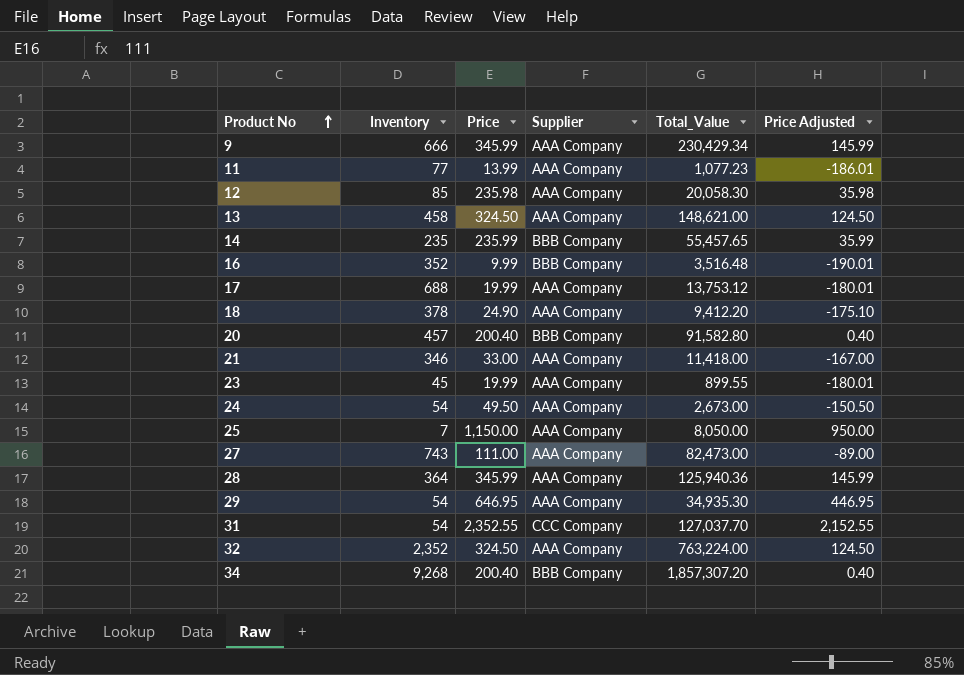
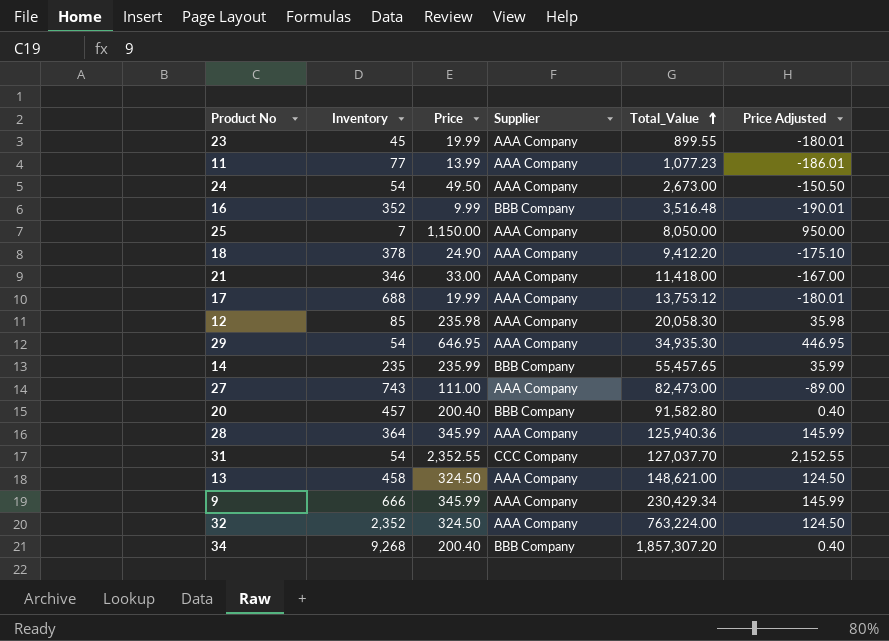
row order: Product No ascending -> Total_Value ascending

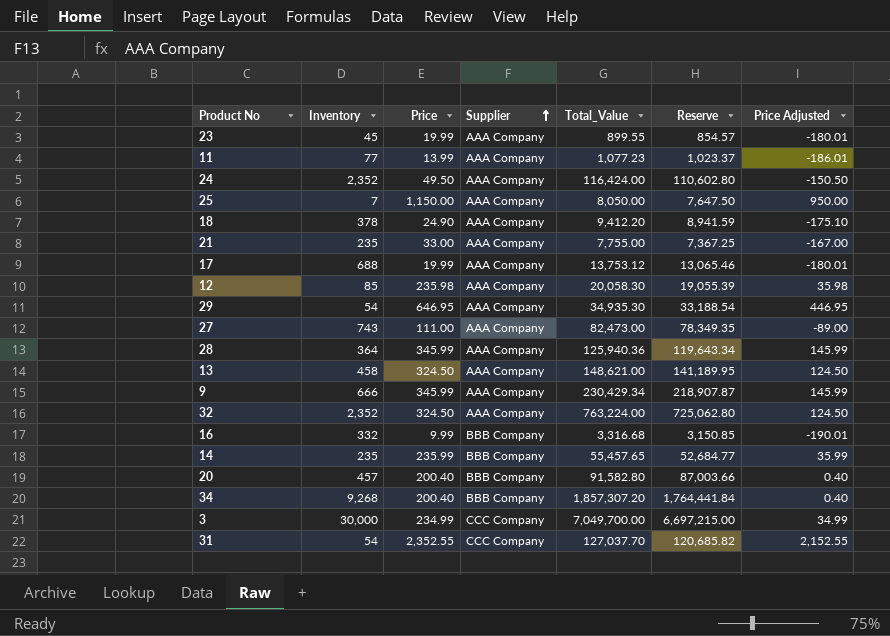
row order: Total_Value ascending -> Supplier ascending
column Reserve | formula: none -> [Total_Value] * 0.95
24 | Inventory: 54 -> 2,352
24 | Total_Value: 2,673.00 -> 116,424.00
21 | Inventory: 346 -> 235
21 | Total_Value: 11,418.00 -> 7,755.00
16 | Inventory: 352 -> 332
16 | Total_Value: 3,516.48 -> 3,316.68
row 3: none -> 30,000 | 234.99 | CCC Company | 7,049,700.00 | 6,697,215.00 | 34.99

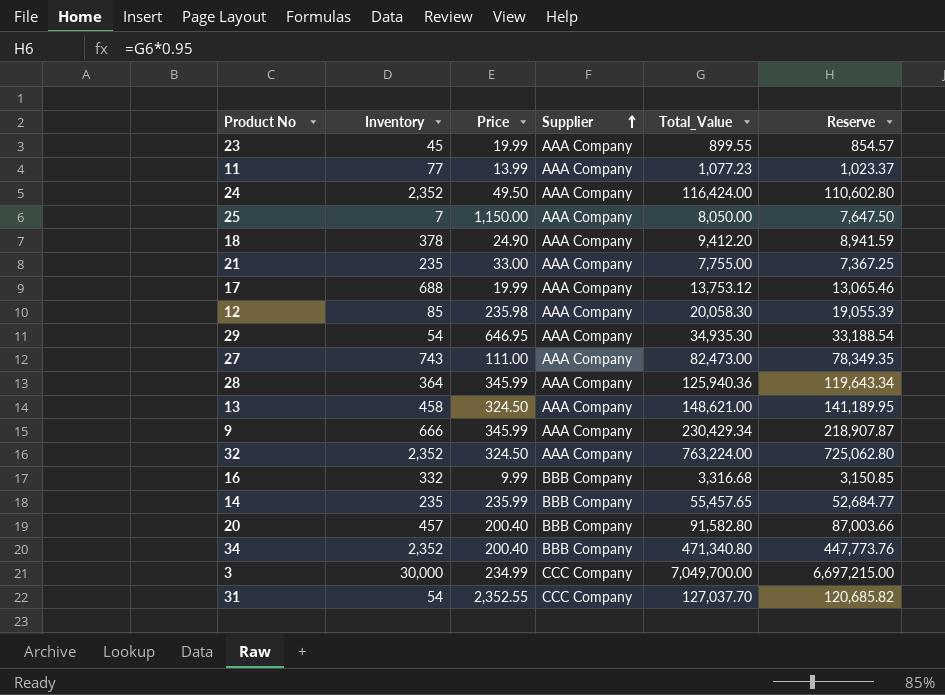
column Price Adjusted | formula: [Price] - 200 -> none
34 | Inventory: 9,268 -> 2,352
34 | Total_Value: 1,857,307.20 -> 471,340.80
34 | Reserve: 1,764,441.84 -> 447,773.76

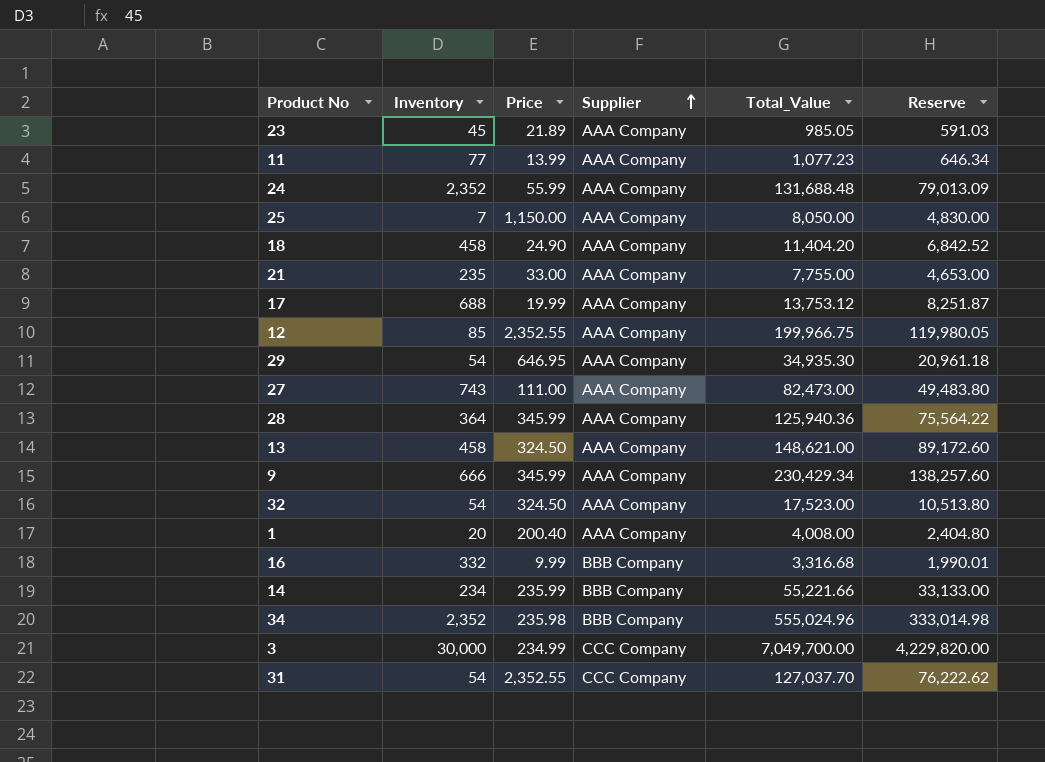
column Reserve | formula: [Total_Value] * 0.95 -> [Total_Value] * 0.6
row 20: 457 | 200.40 | BBB Company | 91,582.80 | 87,003.66 -> none
23 | Price: 19.99 -> 21.89
23 | Total_Value: 899.55 -> 985.05
24 | Price: 49.50 -> 55.99
24 | Total_Value: 116,424.00 -> 131,688.48
18 | Inventory: 378 -> 458
18 | Total_Value: 9,412.20 -> 11,404.20
12 | Price: 235.98 -> 2,352.55
12 | Total_Value: 20,058.30 -> 199,966.75
32 | Inventory: 2,352 -> 54
32 | Total_Value: 763,224.00 -> 17,523.00
row 1: none -> 20 | 200.40 | AAA Company | 4,008.00 | 2,404.80
14 | Inventory: 235 -> 234
14 | Total_Value: 55,457.65 -> 55,221.66
34 | Price: 200.40 -> 235.98
34 | Total_Value: 471,340.80 -> 555,024.96

